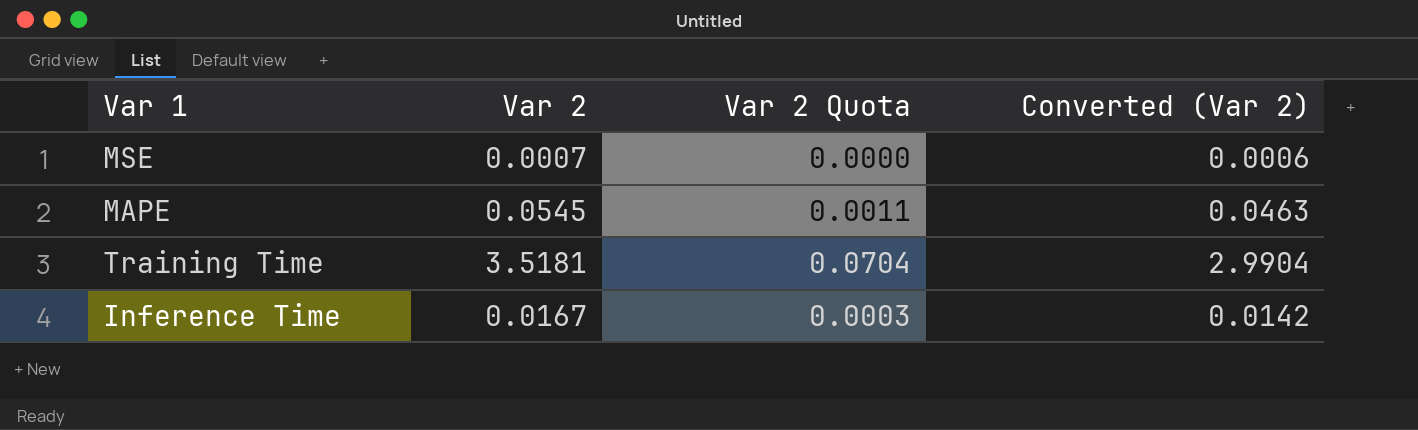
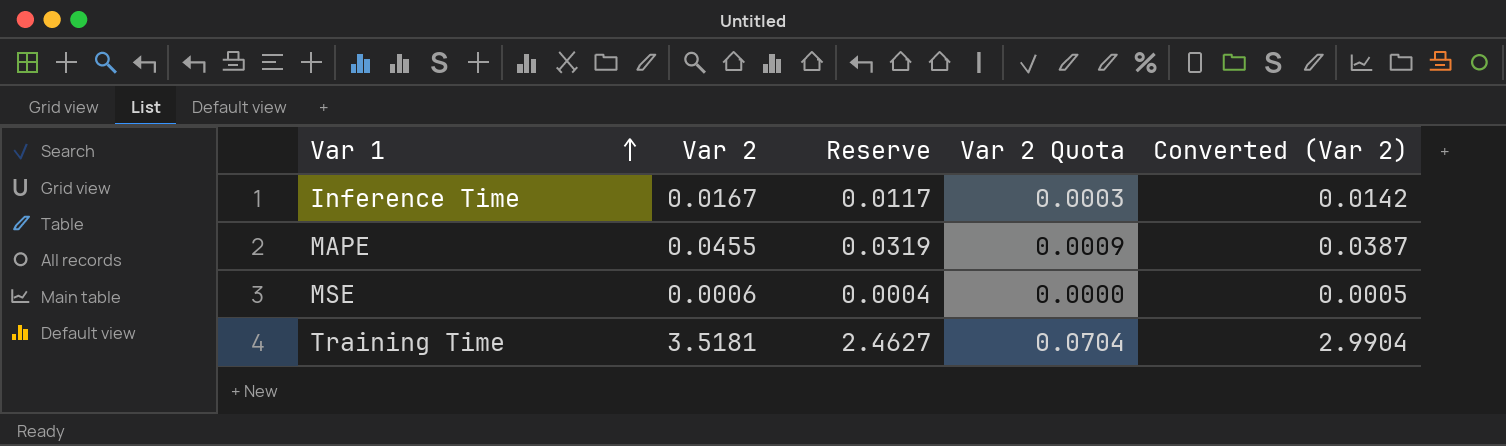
row order: none -> Var 1 ascending
column Reserve | formula: none -> [Var 2] * 0.7
MAPE | Var 2: 0.0545 -> 0.0455
MAPE | Var 2 Quota: 0.0011 -> 0.0009
MAPE | Converted (Var 2): 0.0463 -> 0.0387
MSE | Var 2: 0.0007 -> 0.0006
MSE | Converted (Var 2): 0.0006 -> 0.0005

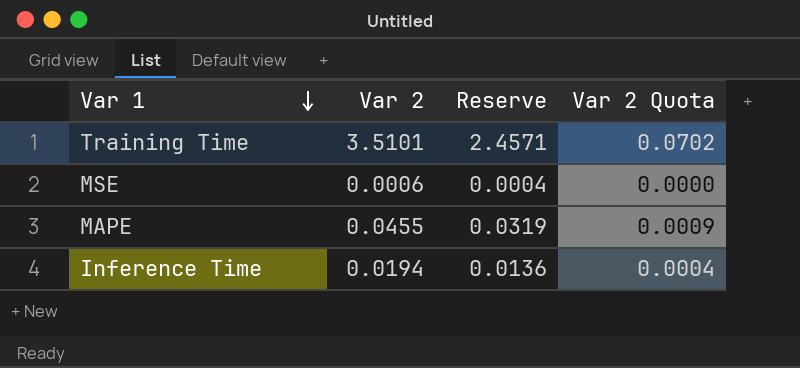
row order: Var 1 ascending -> Var 1 descending
column Converted (Var 2) | formula: [Var 2] * 0.85 -> none
Training Time | Var 2: 3.5181 -> 3.5101
Training Time | Reserve: 2.4627 -> 2.4571
Training Time | Var 2 Quota: 0.0704 -> 0.0702
Inference Time | Var 2: 0.0167 -> 0.0194
Inference Time | Reserve: 0.0117 -> 0.0136
Inference Time | Var 2 Quota: 0.0003 -> 0.0004

